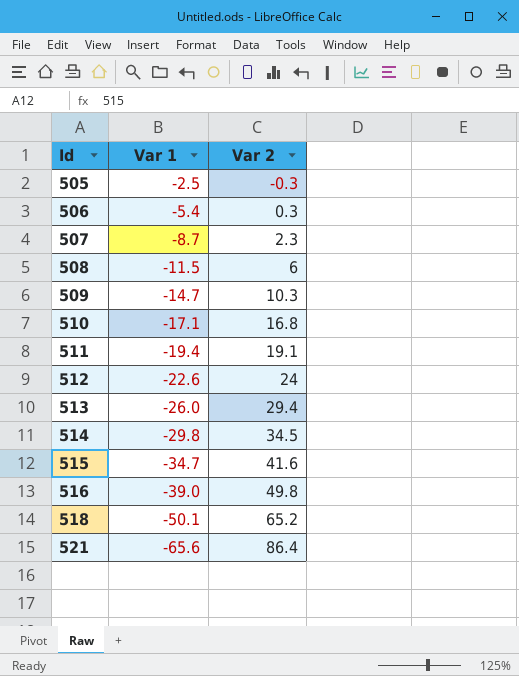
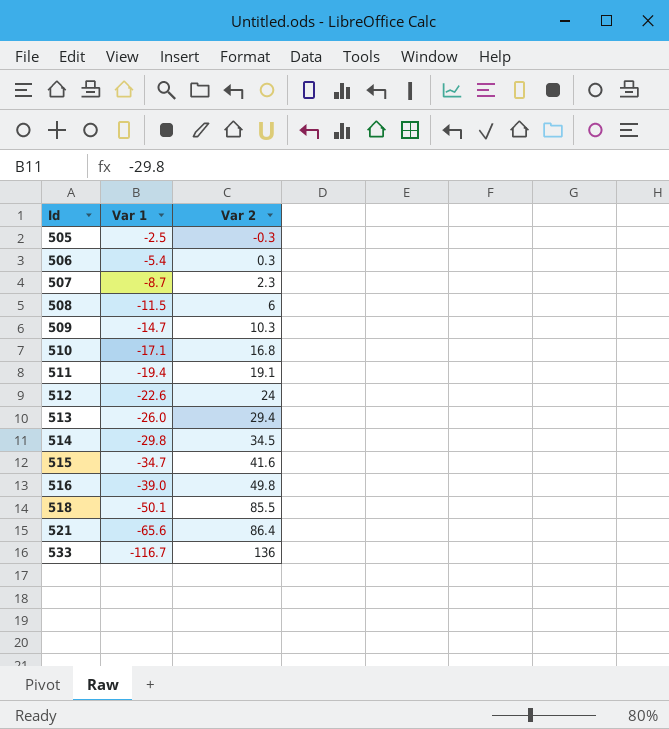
518 | Var 2: 65.2 -> 85.5
row 533: none -> -116.7 | 136

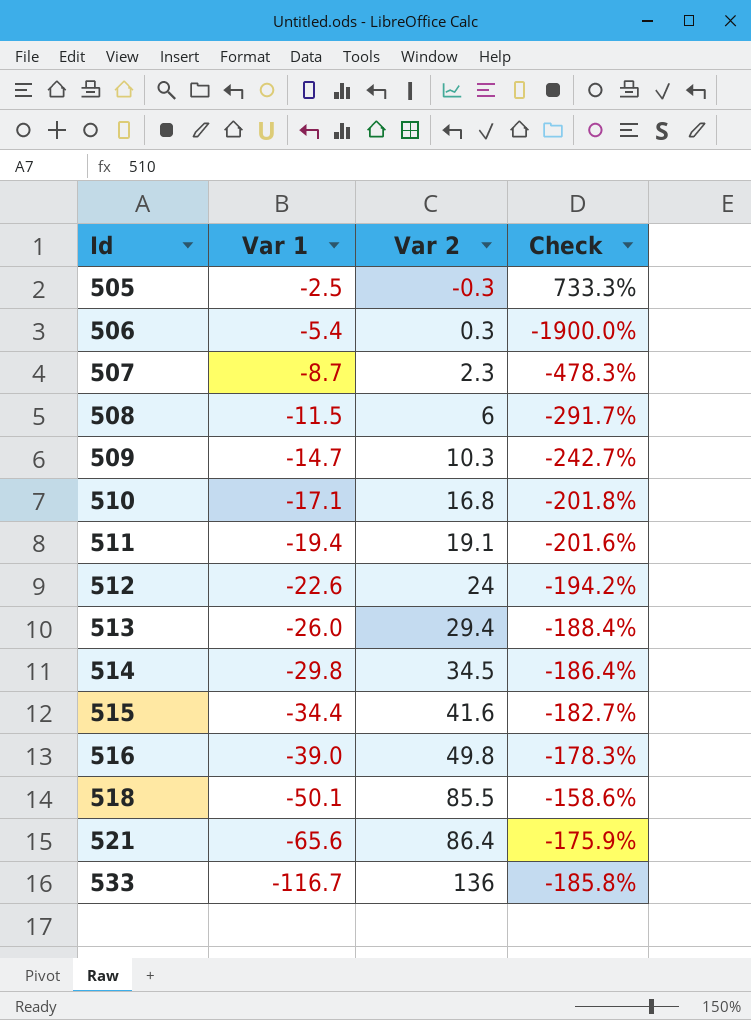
column Check | formula: none -> ([Var 1] - [Var 2]) / [Var 2]
515 | Var 1: -34.7 -> -34.4

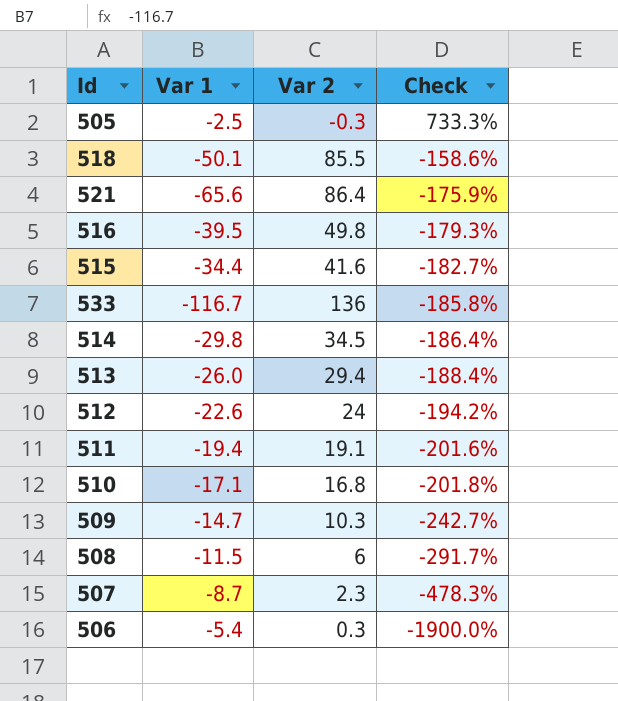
row order: Id ascending -> Check descending
516 | Var 1: -39.0 -> -39.5
516 | Check: -178.3% -> -179.3%

